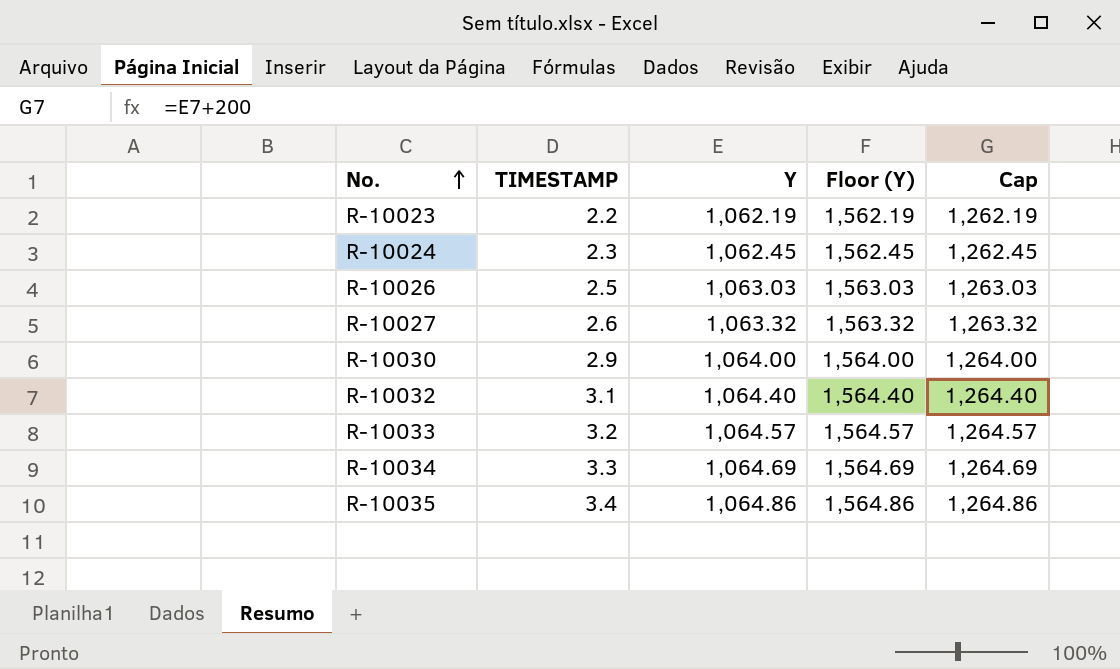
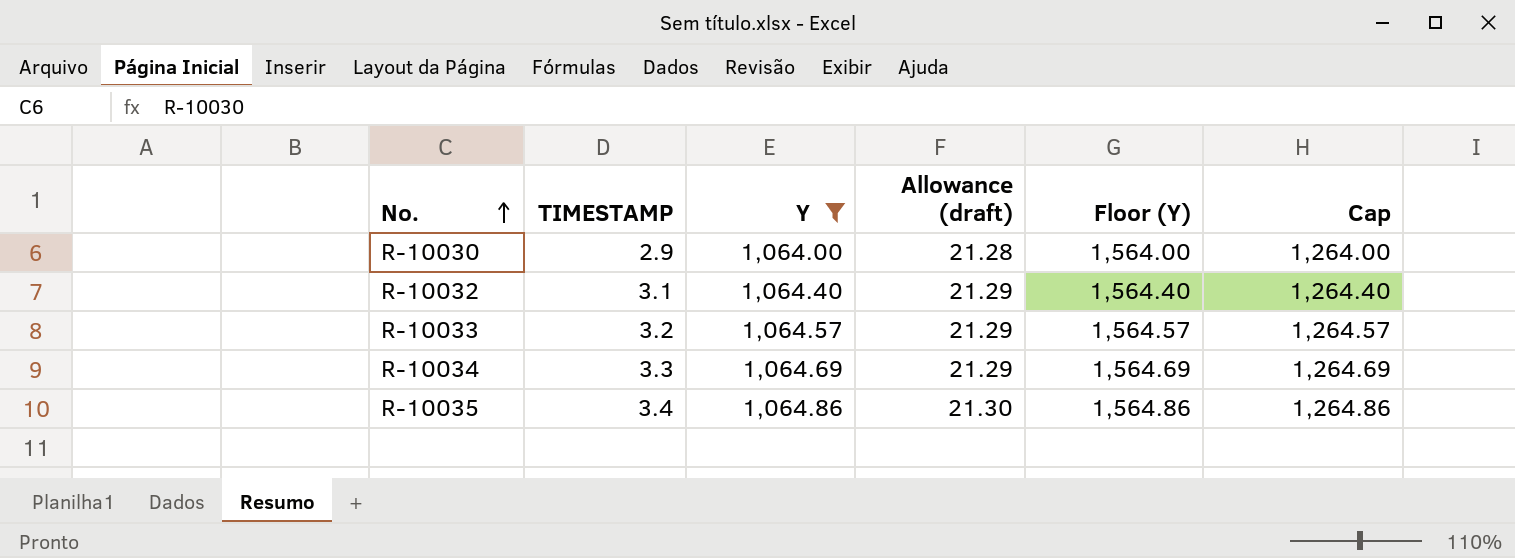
filter: none -> Y >= 1,064.00
column Allowance (draft) | formula: none -> [Y] * 0.02

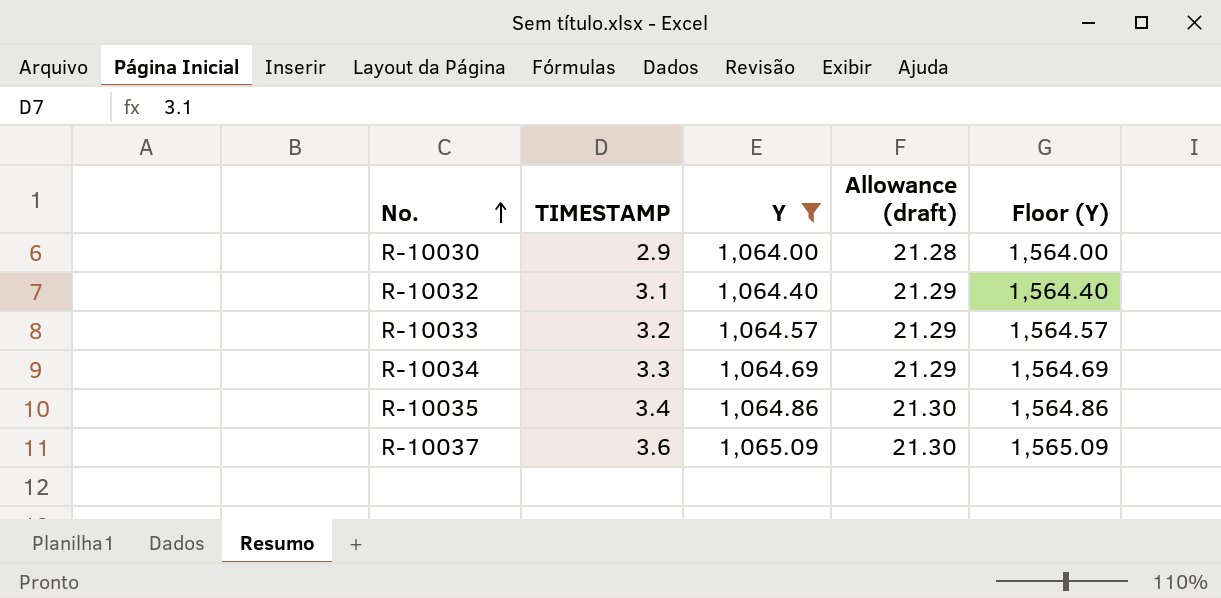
column Cap | formula: [Y] + 200 -> none
row R-10037: none -> 3.6 | 1,065.09 | 21.30 | 1,565.09

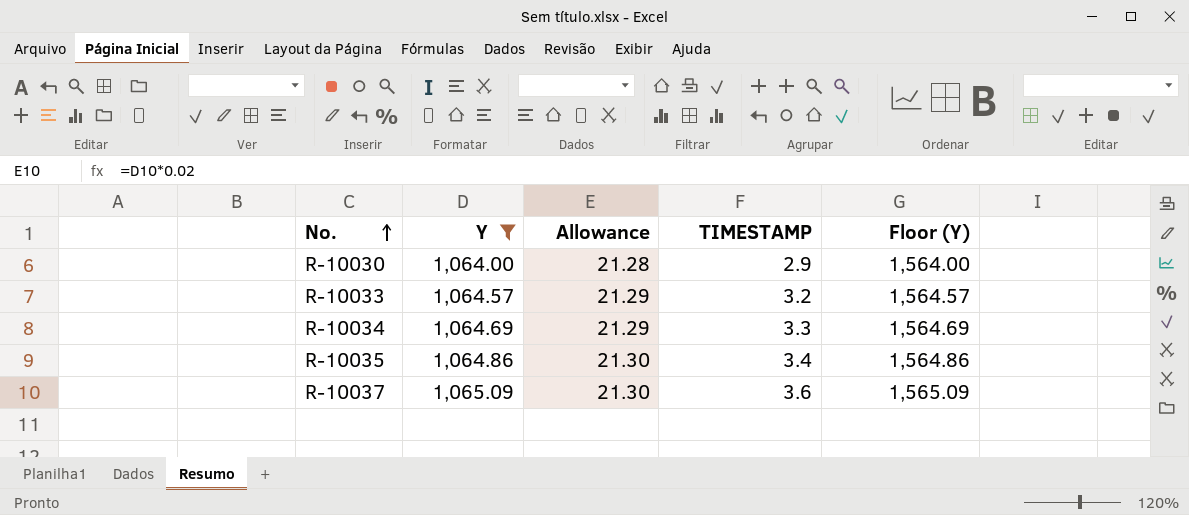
column name: Allowance (draft) -> Allowance
column TIMESTAMP | position: 2 -> 4
row R-10032: 3.1 | 1,064.40 | 21.29 | 1,564.40 -> none

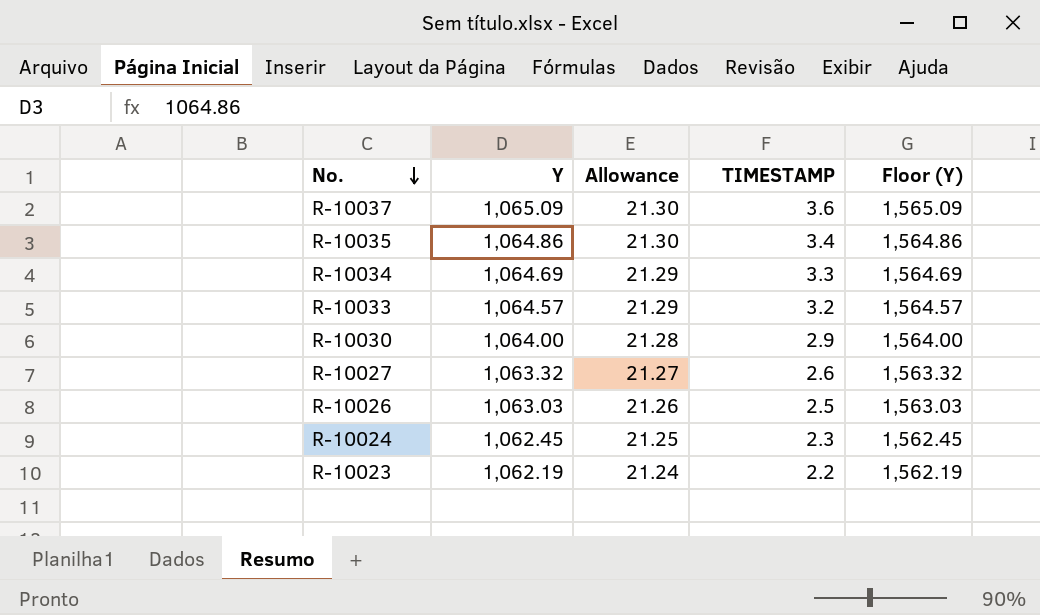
filter: Y >= 1,064.00 -> none
row order: No. ascending -> No. descending

